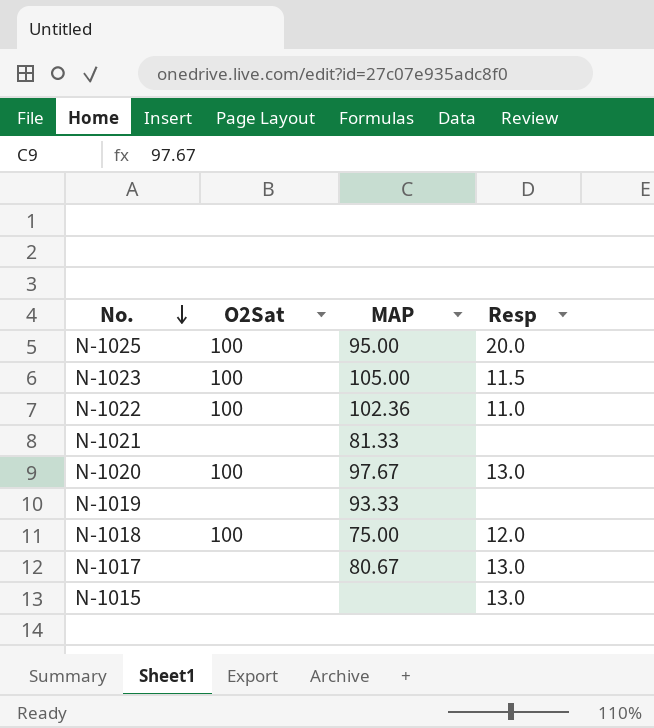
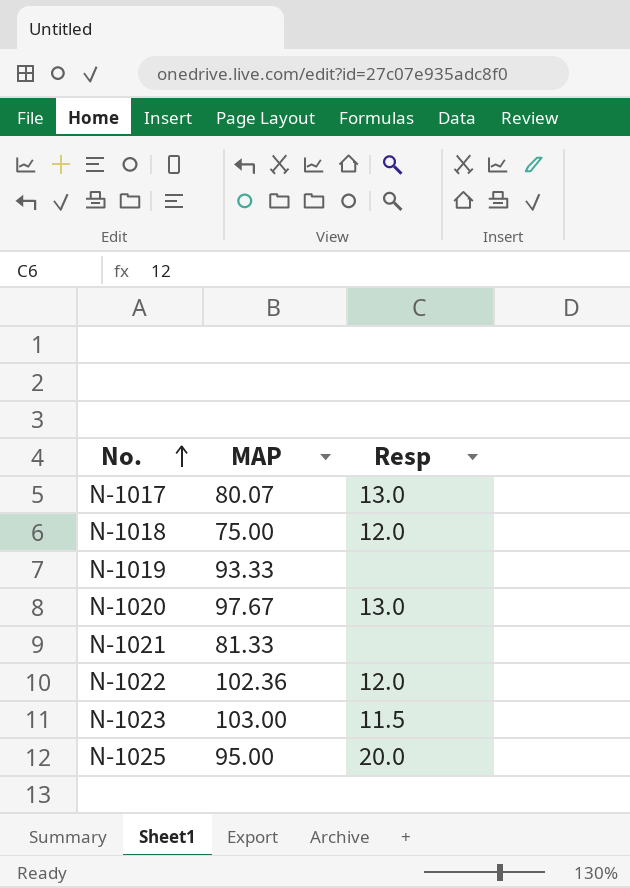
row order: No. descending -> No. ascending
column O2Sat | position: 2 -> none
row N-1015: none | none | 13.0 -> none
N-1017 | MAP: 80.67 -> 80.07
N-1022 | Resp: 11.0 -> 12.0
N-1023 | MAP: 105.00 -> 103.00

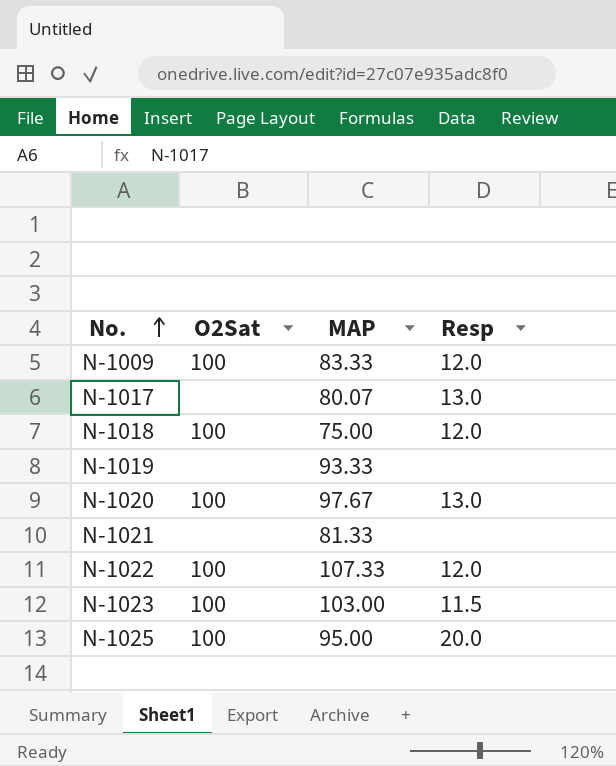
column O2Sat | position: none -> 2
row N-1009: none -> 100 | 83.33 | 12.0
N-1022 | MAP: 102.36 -> 107.33

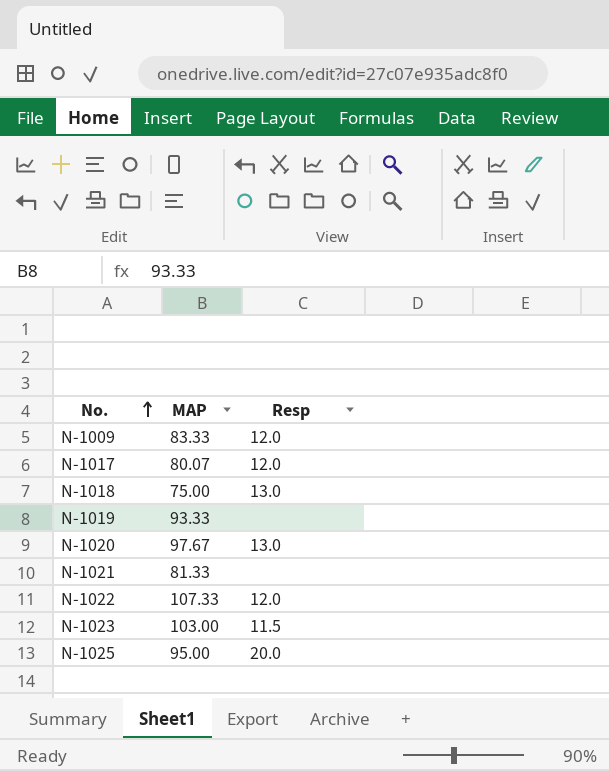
column O2Sat | position: 2 -> none
N-1017 | Resp: 13.0 -> 12.0
N-1018 | Resp: 12.0 -> 13.0

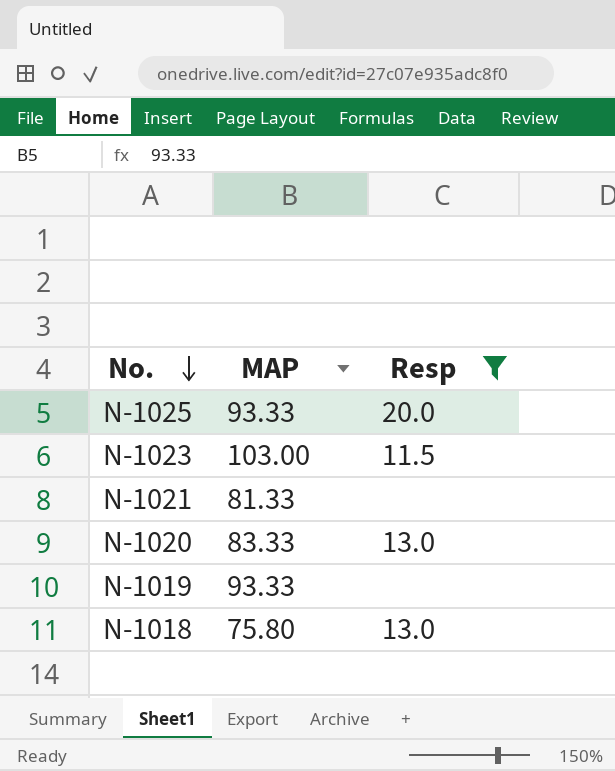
filter: none -> Resp != 12.0
row order: No. ascending -> No. descending
N-1025 | MAP: 95.00 -> 93.33
N-1020 | MAP: 97.67 -> 83.33
N-1018 | MAP: 75.00 -> 75.80

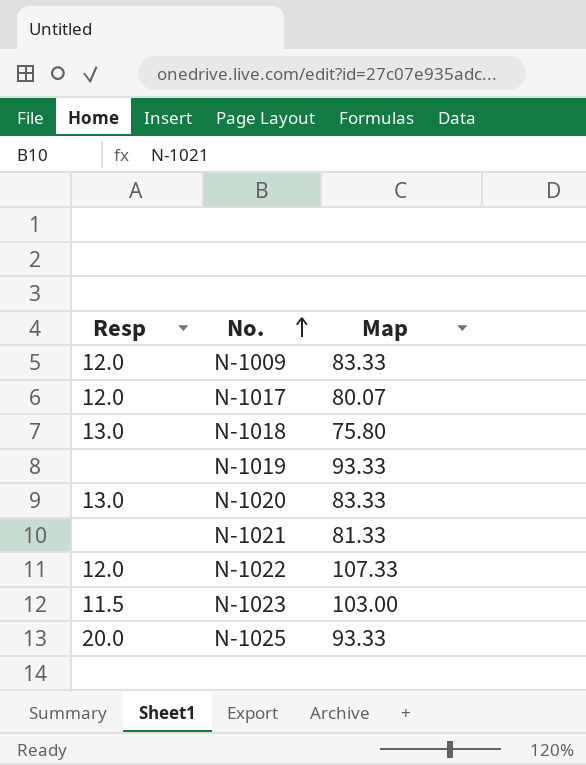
filter: Resp != 12.0 -> none
row order: No. descending -> No. ascending
column Resp | position: 3 -> 1
column name: MAP -> Map

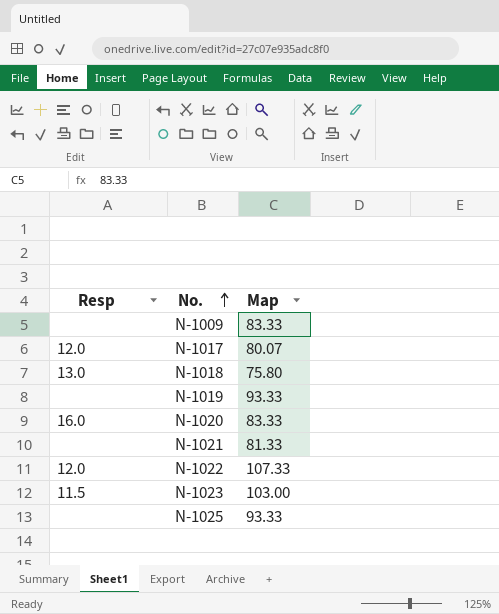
N-1009 | Resp: 12.0 -> none
N-1020 | Resp: 13.0 -> 16.0
N-1025 | Resp: 20.0 -> none

